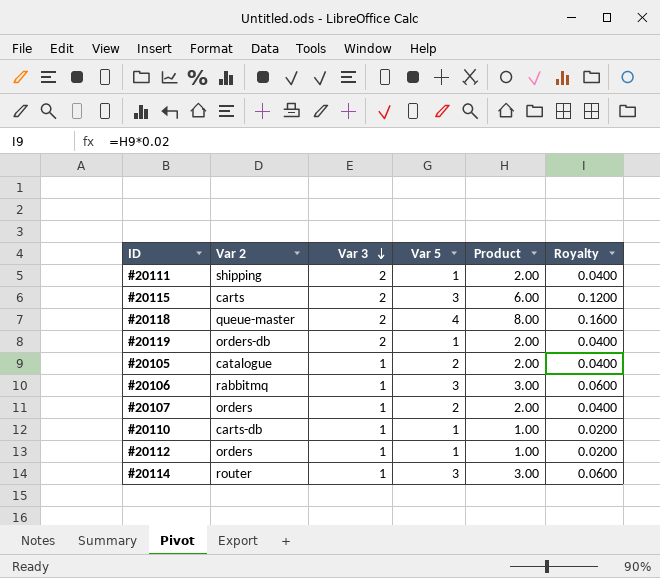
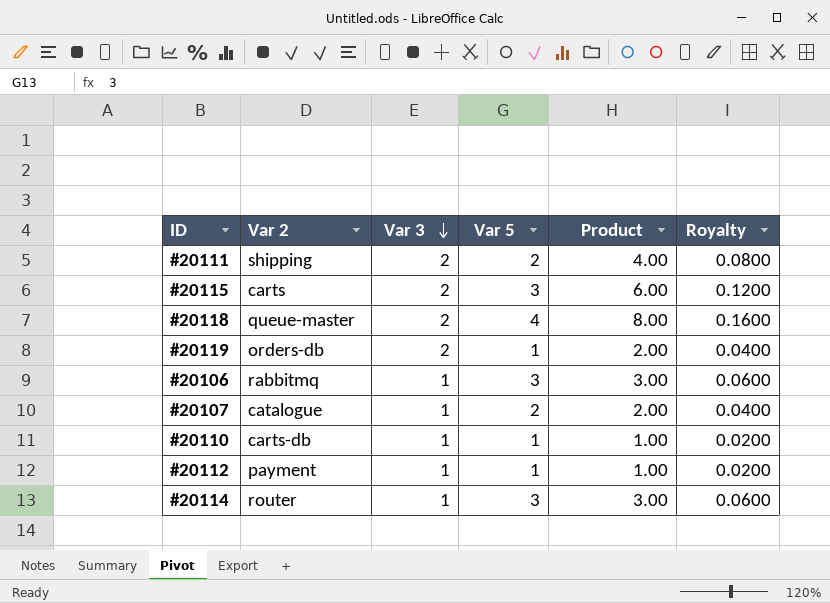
row #20105: catalogue | 1 | 2 | 2.00 | 0.0400 -> none
#20111 | Var 5: 1 -> 2
#20111 | Product: 2.00 -> 4.00
#20111 | Royalty: 0.0400 -> 0.0800
#20107 | Var 2: orders -> catalogue
#20112 | Var 2: orders -> payment

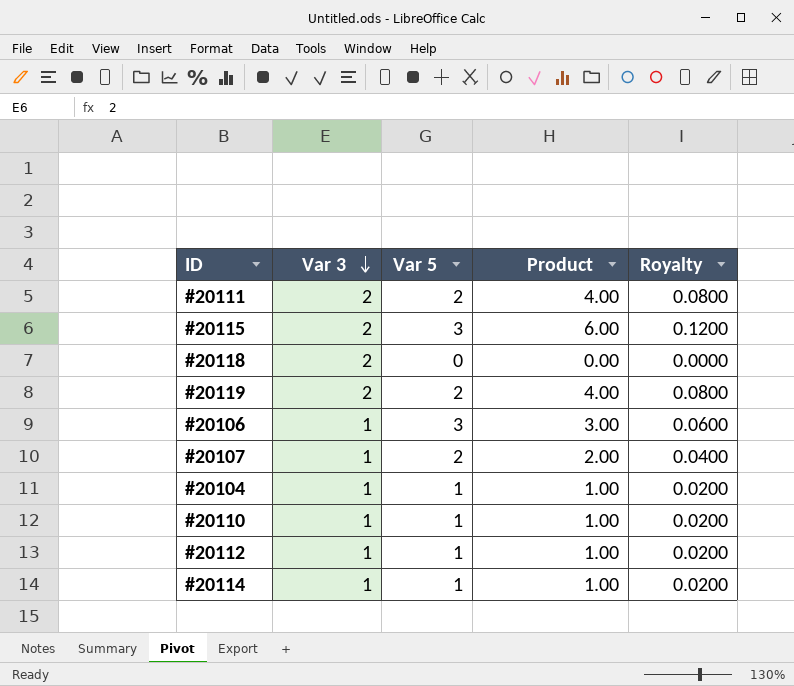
column Var 2 | position: 2 -> none
#20118 | Var 5: 4 -> 0
#20118 | Product: 8.00 -> 0.00
#20118 | Royalty: 0.1600 -> 0.0000
#20119 | Var 5: 1 -> 2
#20119 | Product: 2.00 -> 4.00
#20119 | Royalty: 0.0400 -> 0.0800
row #20104: none -> 1 | 1 | 1.00 | 0.0200
#20114 | Var 5: 3 -> 1
#20114 | Product: 3.00 -> 1.00
#20114 | Royalty: 0.0600 -> 0.0200

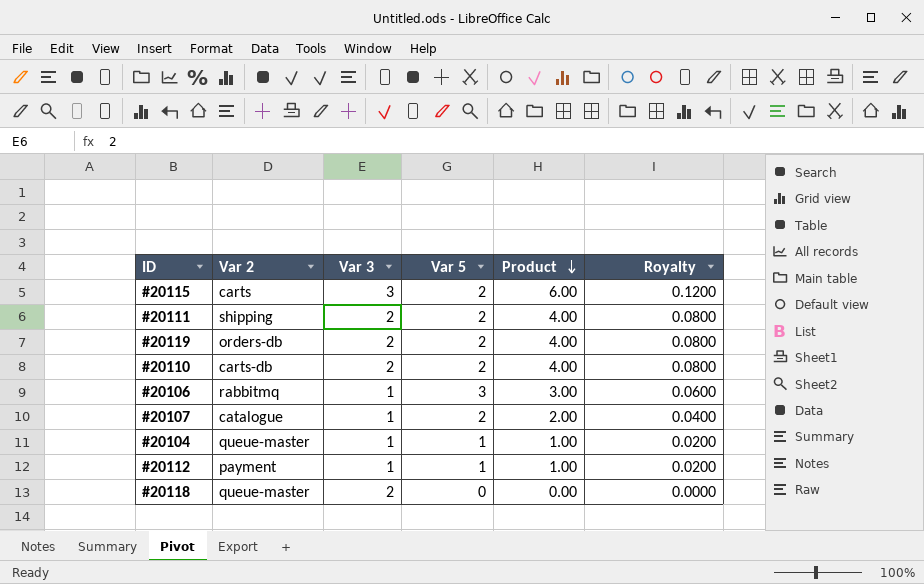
row order: Var 3 descending -> Product descending
column Var 2 | position: none -> 2
row #20114: 1 | 1 | 1.00 | 0.0200 -> none
#20115 | Var 3: 2 -> 3
#20115 | Var 5: 3 -> 2
#20110 | Var 3: 1 -> 2
#20110 | Var 5: 1 -> 2
#20110 | Product: 1.00 -> 4.00
#20110 | Royalty: 0.0200 -> 0.0800

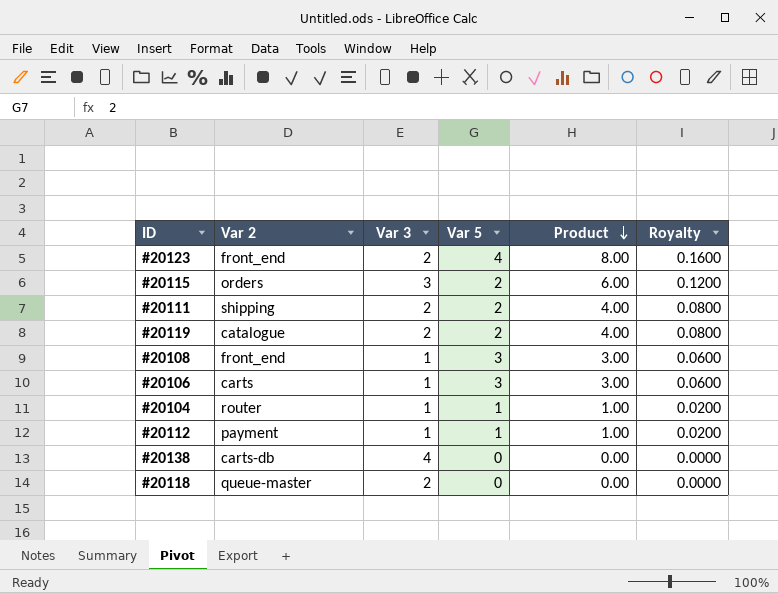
row #20110: carts-db | 2 | 2 | 4.00 | 0.0800 -> none
row #20107: catalogue | 1 | 2 | 2.00 | 0.0400 -> none
row #20123: none -> front_end | 2 | 4 | 8.00 | 0.1600
#20115 | Var 2: carts -> orders
#20119 | Var 2: orders-db -> catalogue
row #20108: none -> front_end | 1 | 3 | 3.00 | 0.0600
#20106 | Var 2: rabbitmq -> carts
#20104 | Var 2: queue-master -> router
row #20138: none -> carts-db | 4 | 0 | 0.00 | 0.0000

